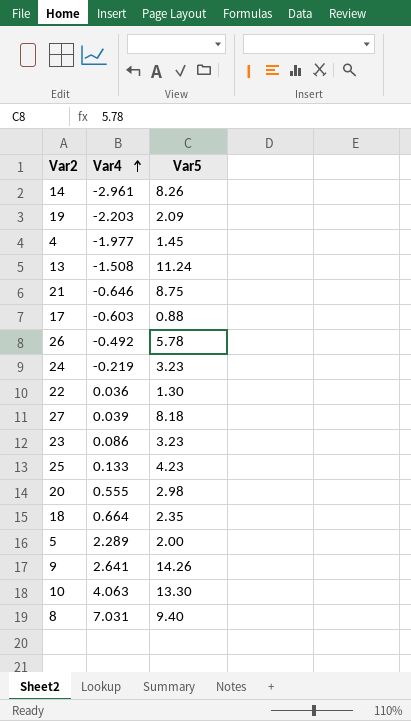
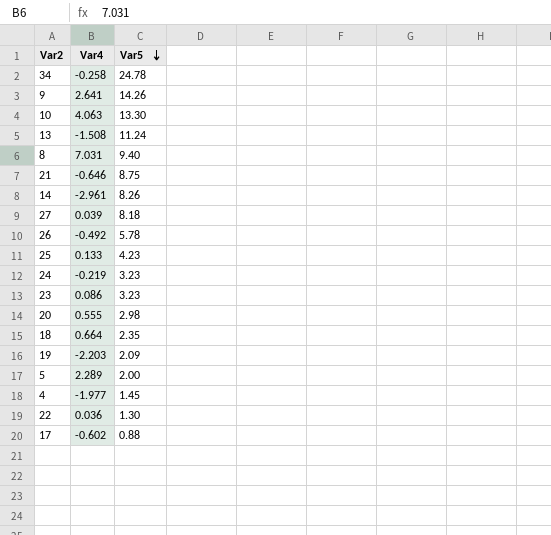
row order: Var4 ascending -> Var5 descending
row 34: none -> -0.258 | 24.78
17 | Var4: -0.603 -> -0.602

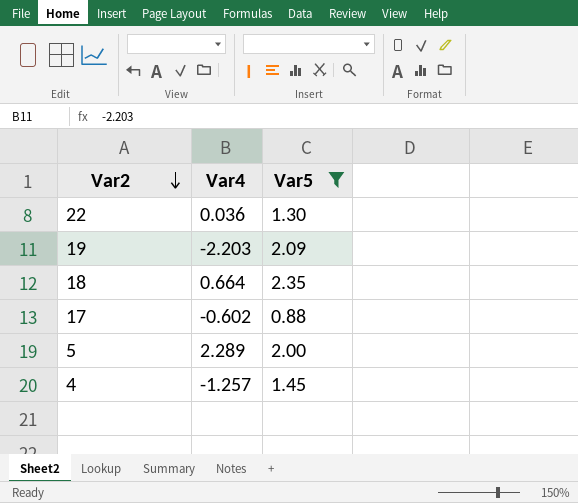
filter: none -> Var5 <= 2.35
row order: Var5 descending -> Var2 descending
4 | Var4: -1.977 -> -1.257

